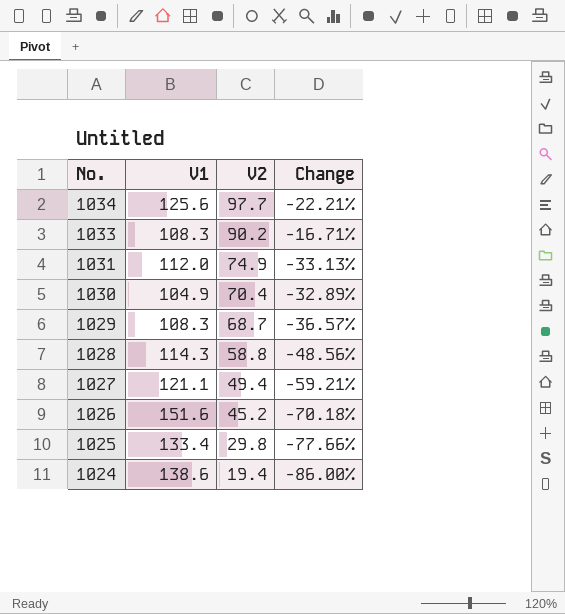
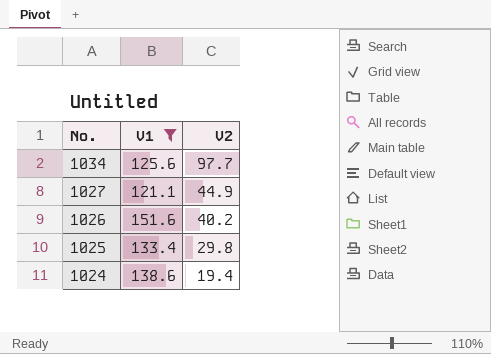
filter: none -> V1 >= 121.1
column Change | formula: ([V2] - [V1]) / [V1] -> none
1027 | V2: 49.4 -> 44.9
1026 | V2: 45.2 -> 40.2

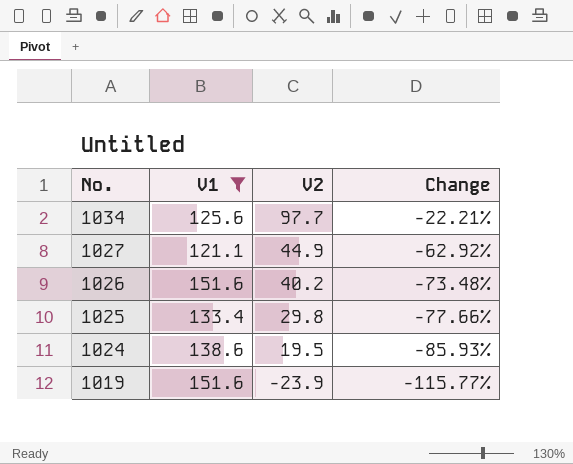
column Change | formula: none -> ([V2] - [V1]) / [V1]
1024 | V2: 19.4 -> 19.5
row 1019: none -> 151.6 | -23.9 | -115.77%

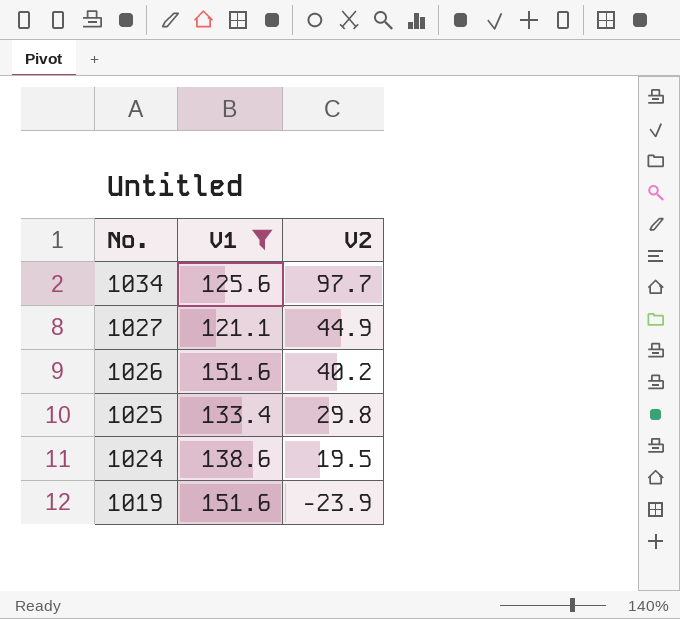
column Change | formula: ([V2] - [V1]) / [V1] -> none

